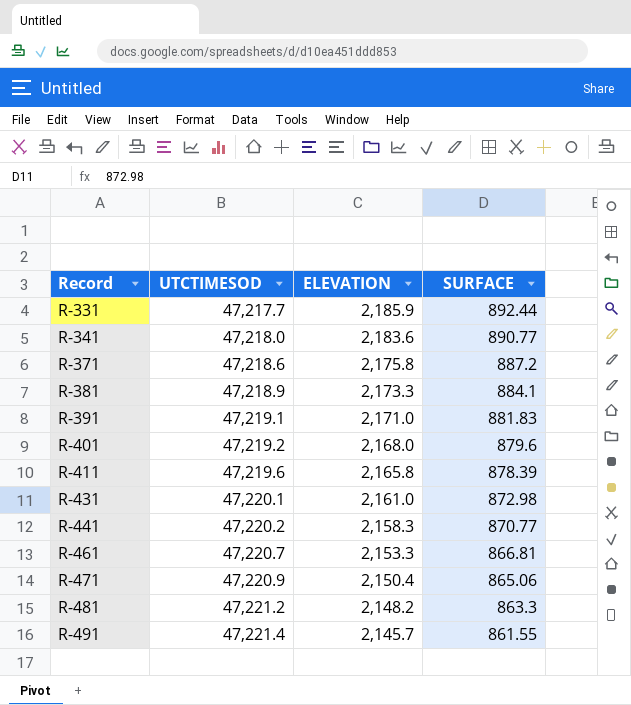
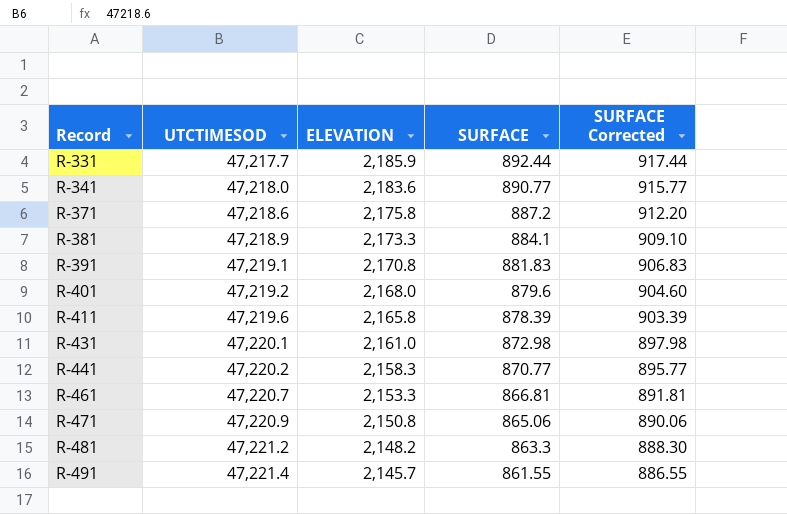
column SURFACE Corrected | formula: none -> [SURFACE] + 25
R-391 | ELEVATION: 2,171.0 -> 2,170.8
R-471 | ELEVATION: 2,150.4 -> 2,150.8

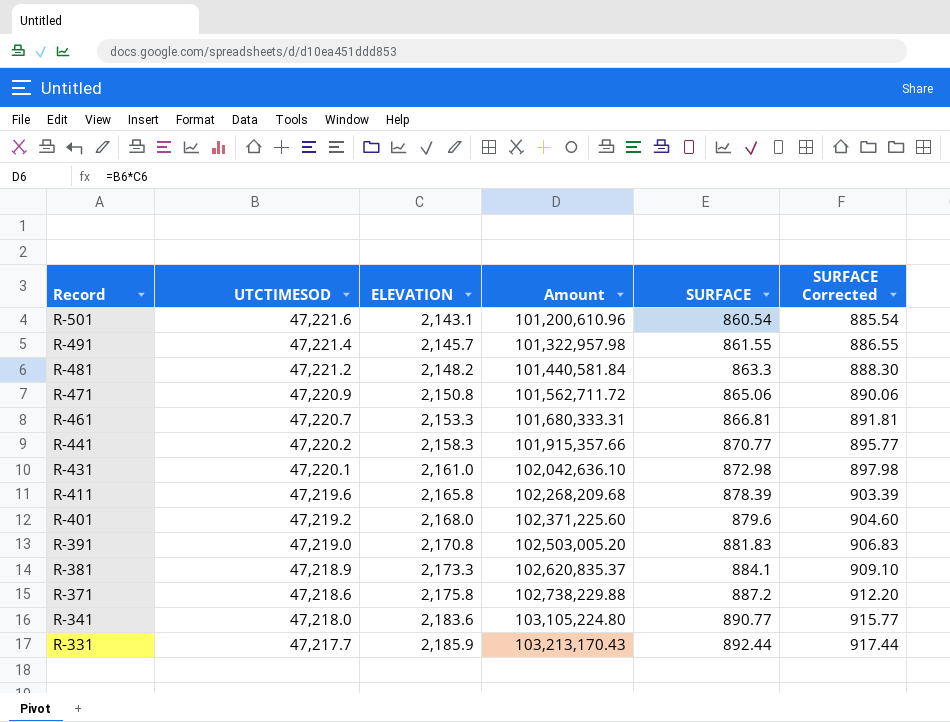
row order: Record ascending -> Record descending
column Amount | formula: none -> [UTCTIMESOD] * [ELEVATION]
row R-501: none -> 47,221.6 | 2,143.1 | 101,200,610.96 | 860.54 | 885.54
R-391 | UTCTIMESOD: 47,219.1 -> 47,219.0

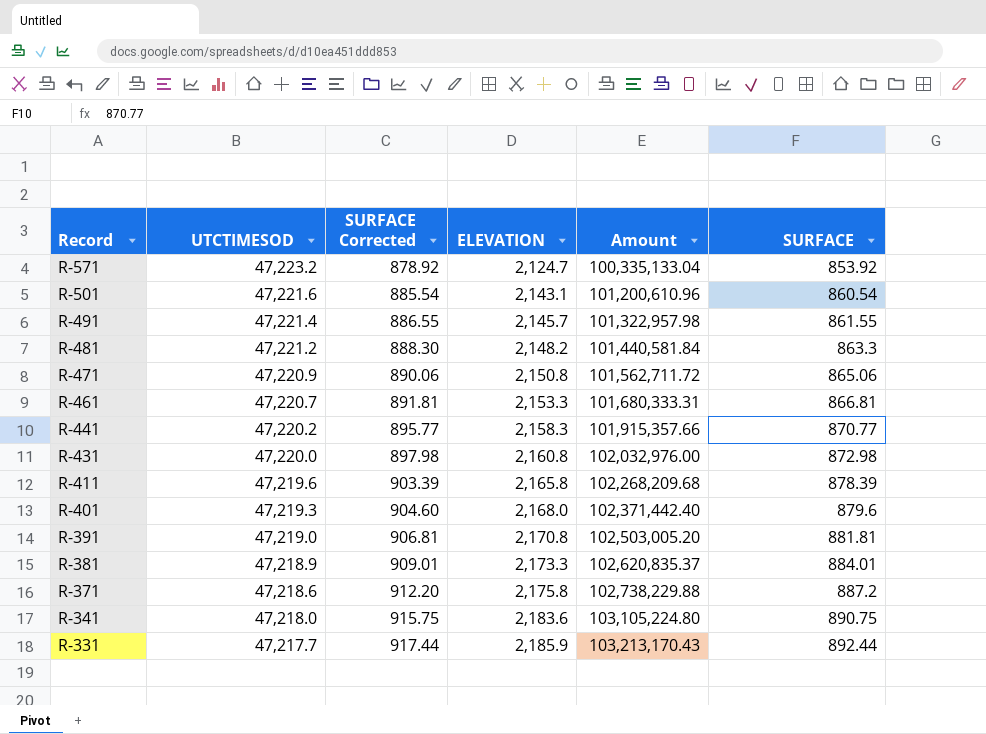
column SURFACE Corrected | position: 6 -> 3
row R-571: none -> 47,223.2 | 878.92 | 2,124.7 | 100,335,133.04 | 853.92
R-431 | UTCTIMESOD: 47,220.1 -> 47,220.0
R-431 | ELEVATION: 2,161.0 -> 2,160.8
R-431 | Amount: 102,042,636.10 -> 102,032,976.00
R-401 | UTCTIMESOD: 47,219.2 -> 47,219.3
R-401 | Amount: 102,371,225.60 -> 102,371,442.40
R-391 | SURFACE Corrected: 906.83 -> 906.81
R-391 | SURFACE: 881.83 -> 881.81
R-381 | SURFACE Corrected: 909.10 -> 909.01
R-381 | SURFACE: 884.1 -> 884.01
R-341 | SURFACE Corrected: 915.77 -> 915.75
R-341 | SURFACE: 890.77 -> 890.75

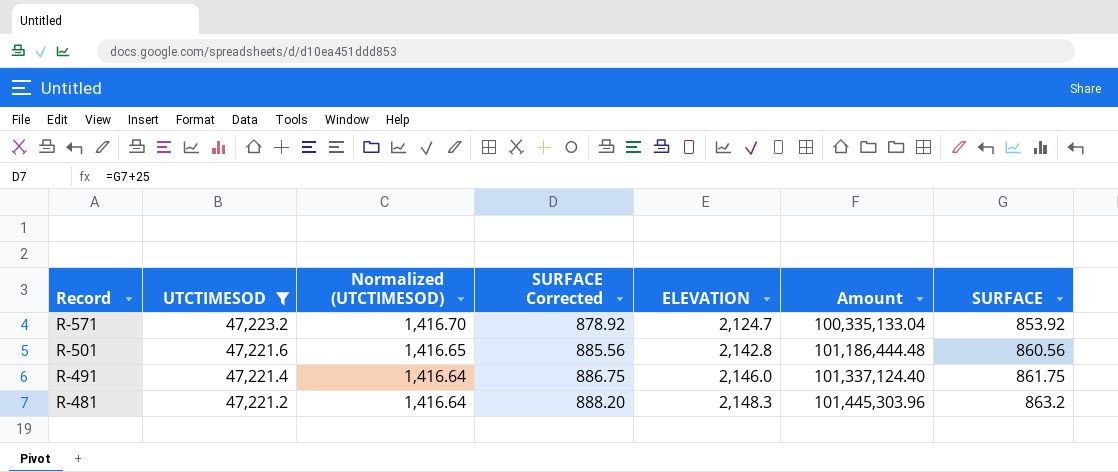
filter: none -> UTCTIMESOD >= 47,221.2
column Normalized (UTCTIMESOD) | formula: none -> [UTCTIMESOD] * 0.03
R-501 | SURFACE Corrected: 885.54 -> 885.56
R-501 | ELEVATION: 2,143.1 -> 2,142.8
R-501 | Amount: 101,200,610.96 -> 101,186,444.48
R-501 | SURFACE: 860.54 -> 860.56
R-491 | SURFACE Corrected: 886.55 -> 886.75
R-491 | ELEVATION: 2,145.7 -> 2,146.0
R-491 | Amount: 101,322,957.98 -> 101,337,124.40
R-491 | SURFACE: 861.55 -> 861.75
R-481 | SURFACE Corrected: 888.30 -> 888.20
R-481 | ELEVATION: 2,148.2 -> 2,148.3
R-481 | Amount: 101,440,581.84 -> 101,445,303.96
R-481 | SURFACE: 863.3 -> 863.2

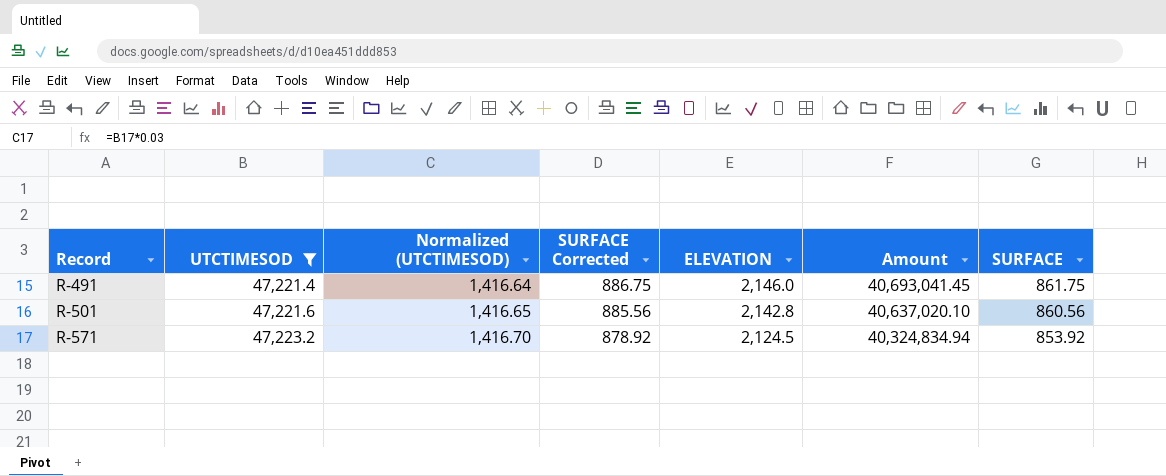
row order: Record descending -> Record ascending
column Amount | formula: [UTCTIMESOD] * [ELEVATION] -> [UTCTIMESOD] * [SURFACE]
row R-481: 47,221.2 | 1,416.64 | 888.20 | 2,148.3 | 101,445,303.96 | 863.2 -> none
R-571 | ELEVATION: 2,124.7 -> 2,124.5

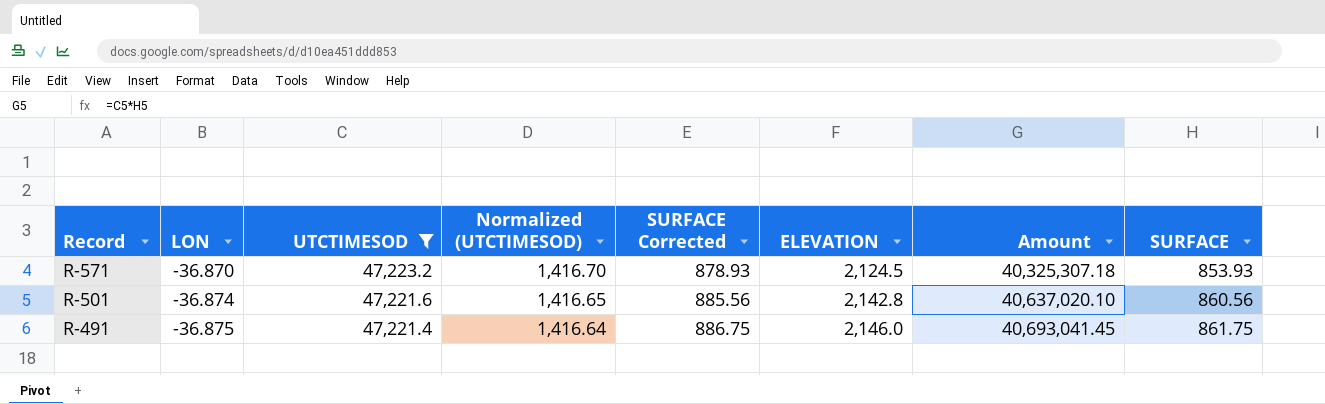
row order: Record ascending -> Record descending
column LON | position: none -> 2
R-571 | SURFACE Corrected: 878.92 -> 878.93
R-571 | Amount: 40,324,834.94 -> 40,325,307.18
R-571 | SURFACE: 853.92 -> 853.93

